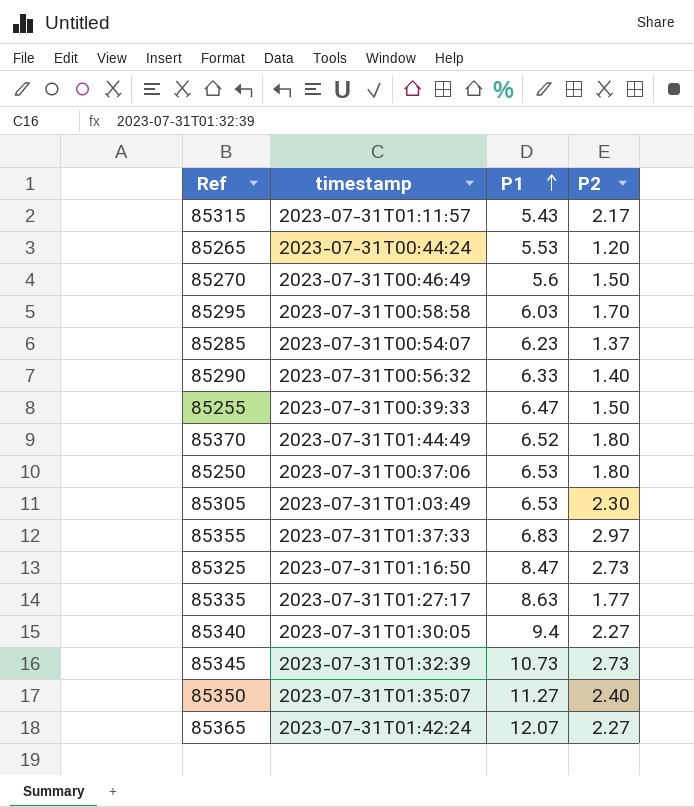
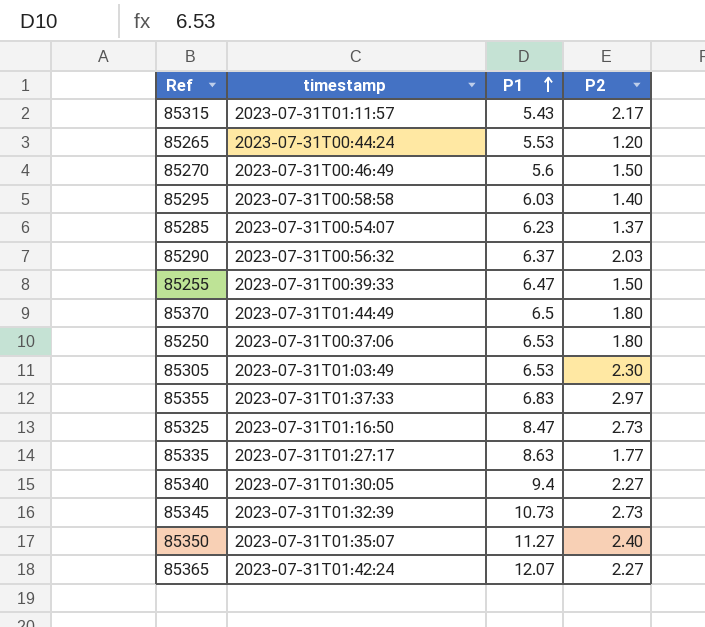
85295 | P2: 1.70 -> 1.40
85290 | P1: 6.33 -> 6.37
85290 | P2: 1.40 -> 2.03
85370 | P1: 6.52 -> 6.5

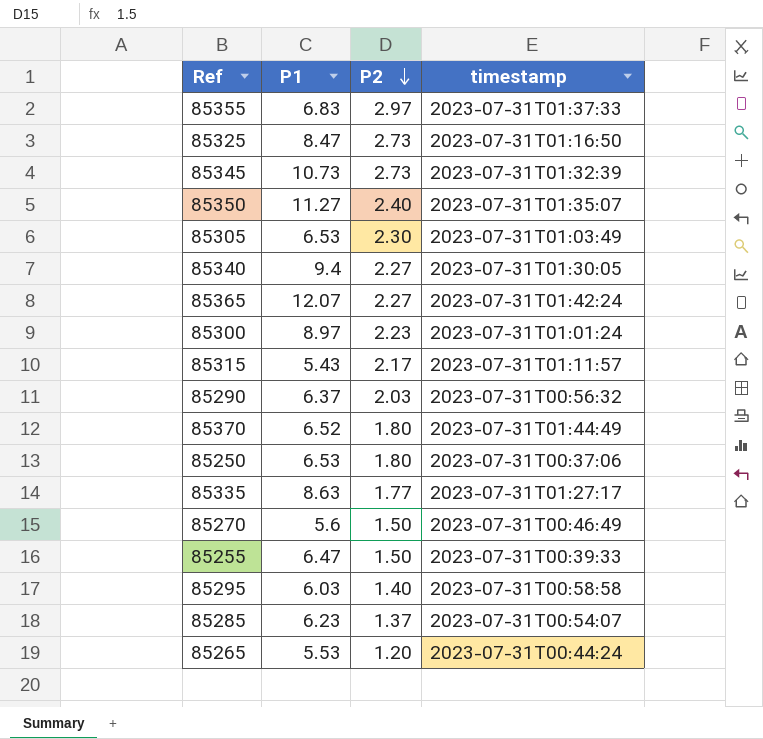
row order: P1 ascending -> P2 descending
column timestamp | position: 2 -> 4
row 85300: none -> 8.97 | 2.23 | 2023-07-31T01:01:24
85370 | P1: 6.5 -> 6.52

